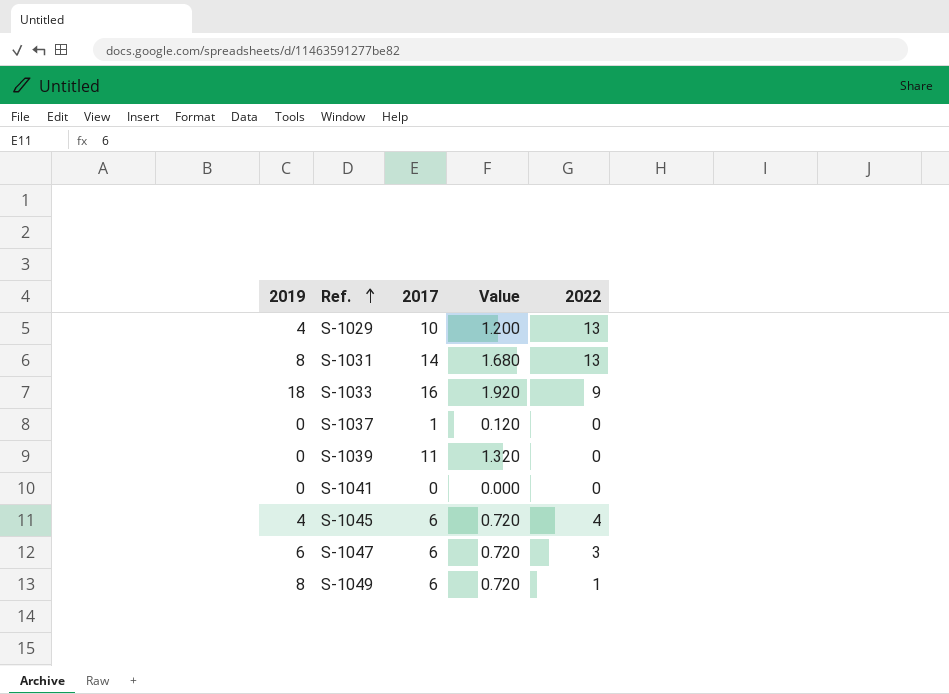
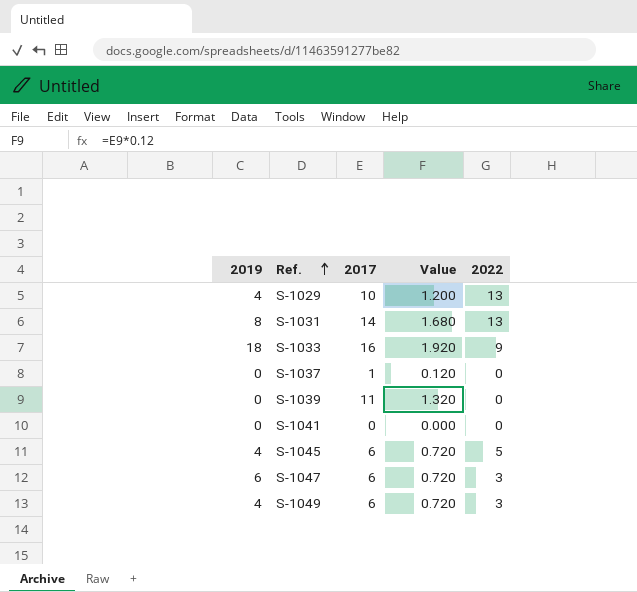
S-1045 | 2022: 4 -> 5
S-1049 | 2019: 8 -> 4
S-1049 | 2022: 1 -> 3

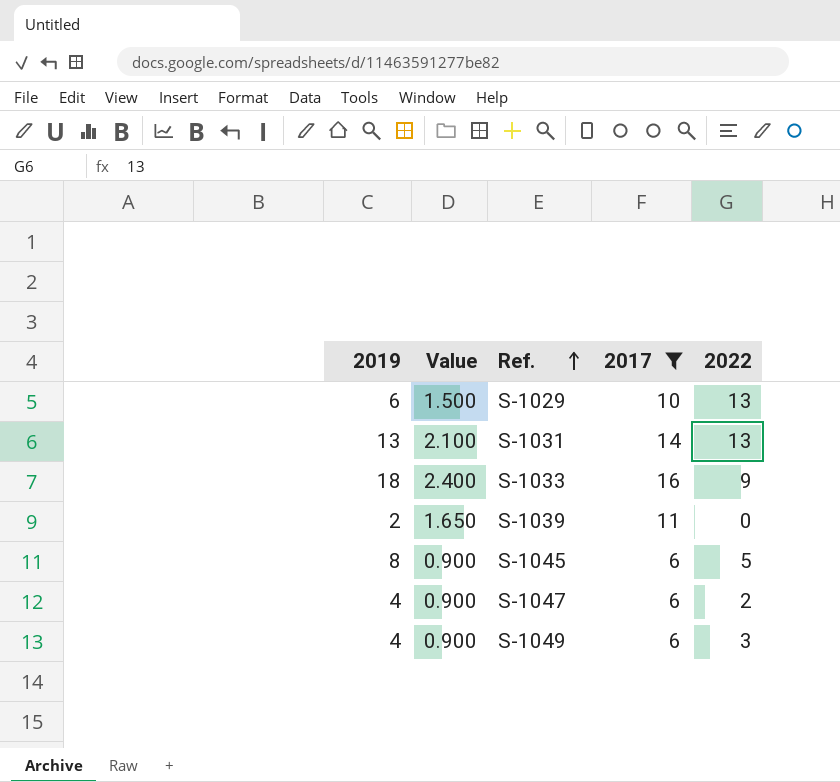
filter: none -> 2017 >= 6
column Value | formula: [2017] * 0.12 -> [2017] * 0.15
column Value | position: 4 -> 2
S-1029 | 2019: 4 -> 6
S-1031 | 2019: 8 -> 13
S-1039 | 2019: 0 -> 2
S-1045 | 2019: 4 -> 8
S-1047 | 2019: 6 -> 4
S-1047 | 2022: 3 -> 2

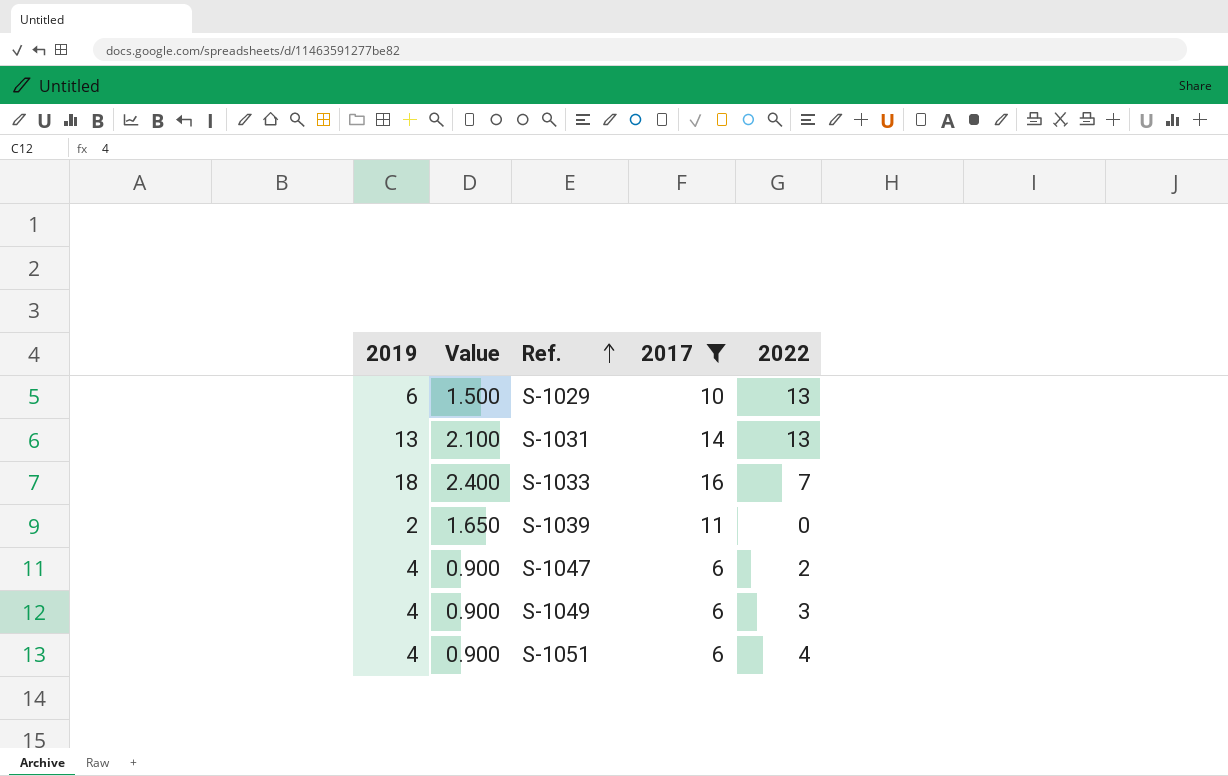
row S-1045: 8 | 0.900 | 6 | 5 -> none
S-1033 | 2022: 9 -> 7
row S-1051: none -> 4 | 0.900 | 6 | 4

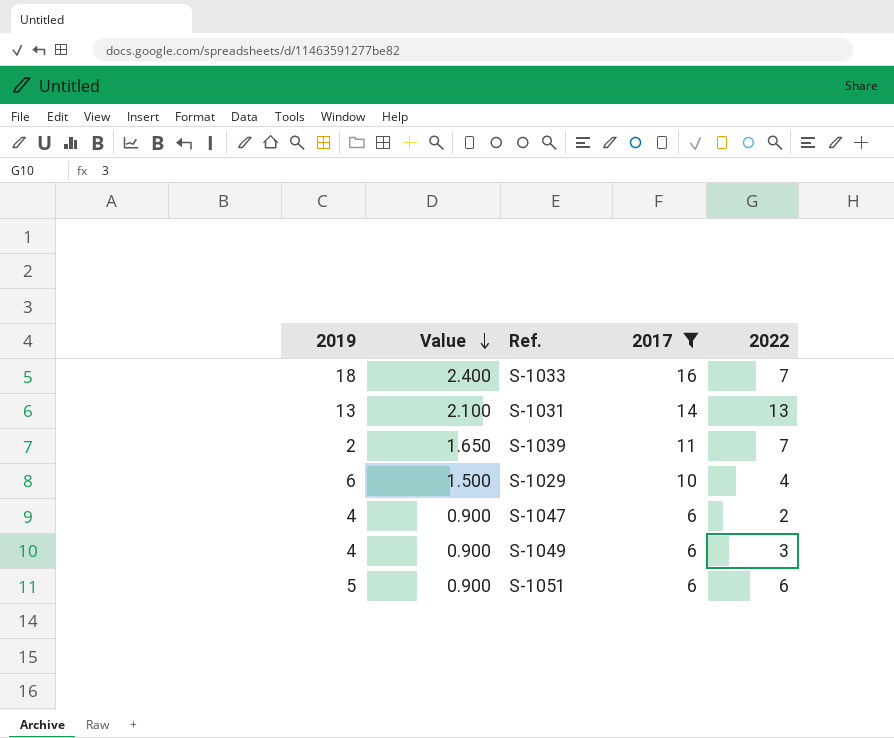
row order: Ref. ascending -> Value descending
S-1039 | 2022: 0 -> 7
S-1029 | 2022: 13 -> 4
S-1051 | 2019: 4 -> 5
S-1051 | 2022: 4 -> 6

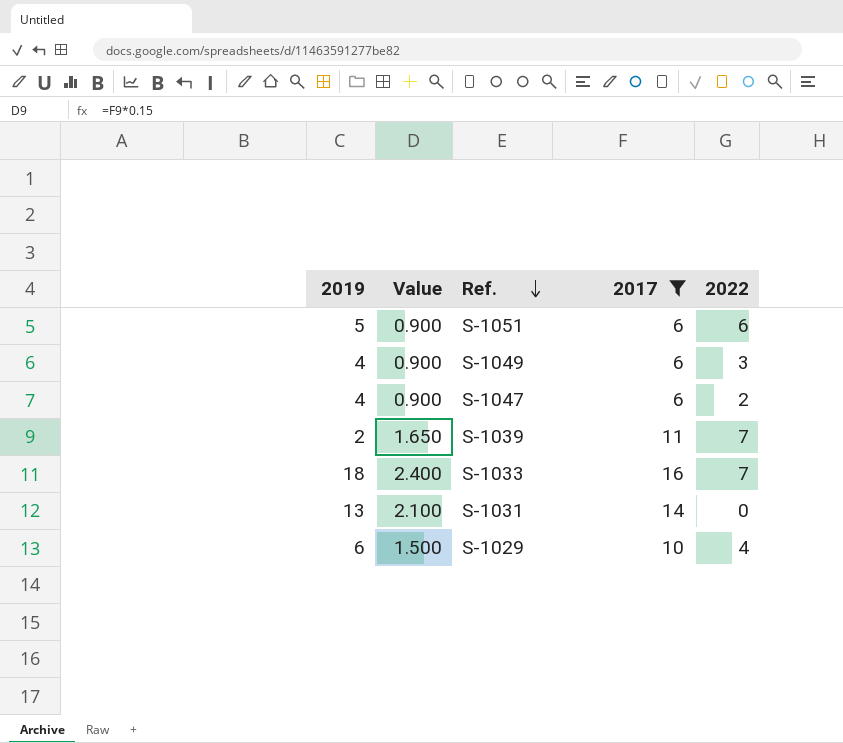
row order: Value descending -> Ref. descending
S-1031 | 2022: 13 -> 0

